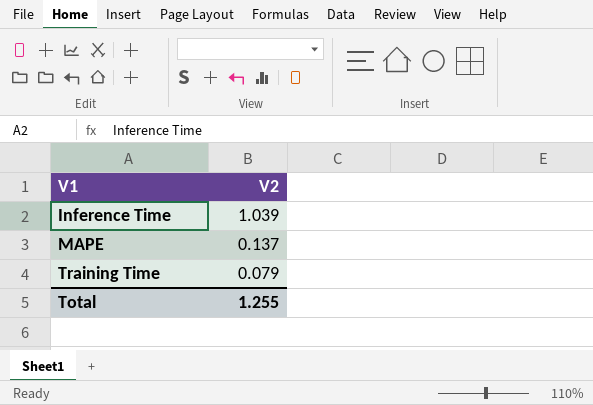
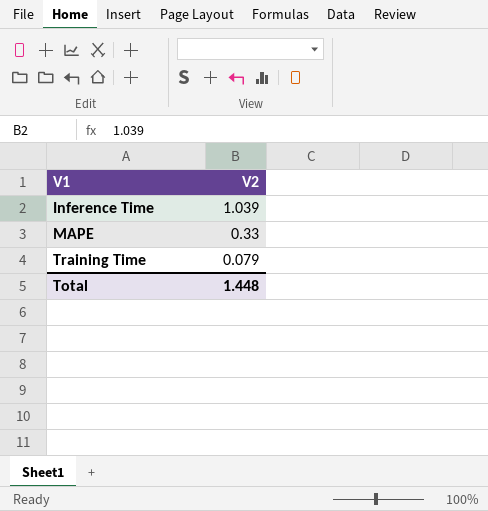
MAPE | V2: 0.137 -> 0.33
Total | V2: 1.255 -> 1.448

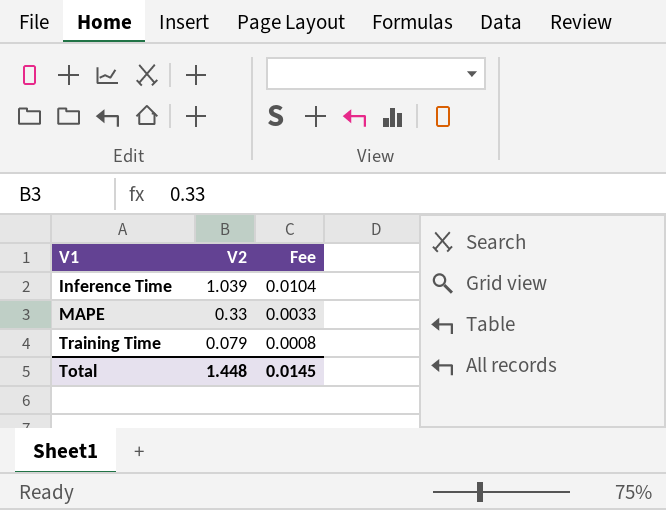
column Fee | formula: none -> [V2] * 0.01

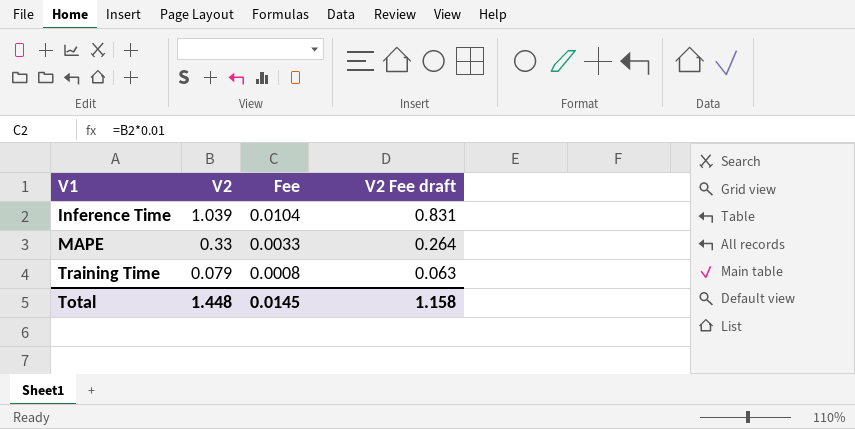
column V2 Fee draft | formula: none -> [V2] * 0.8

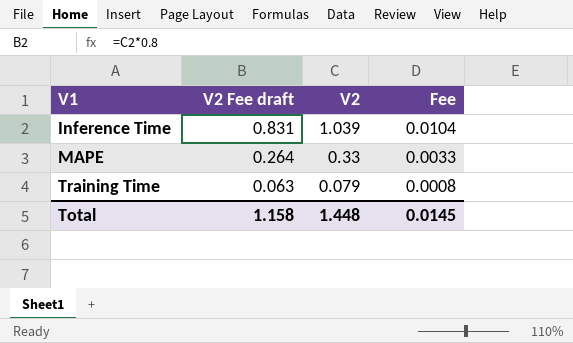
column V2 Fee draft | position: 4 -> 2

